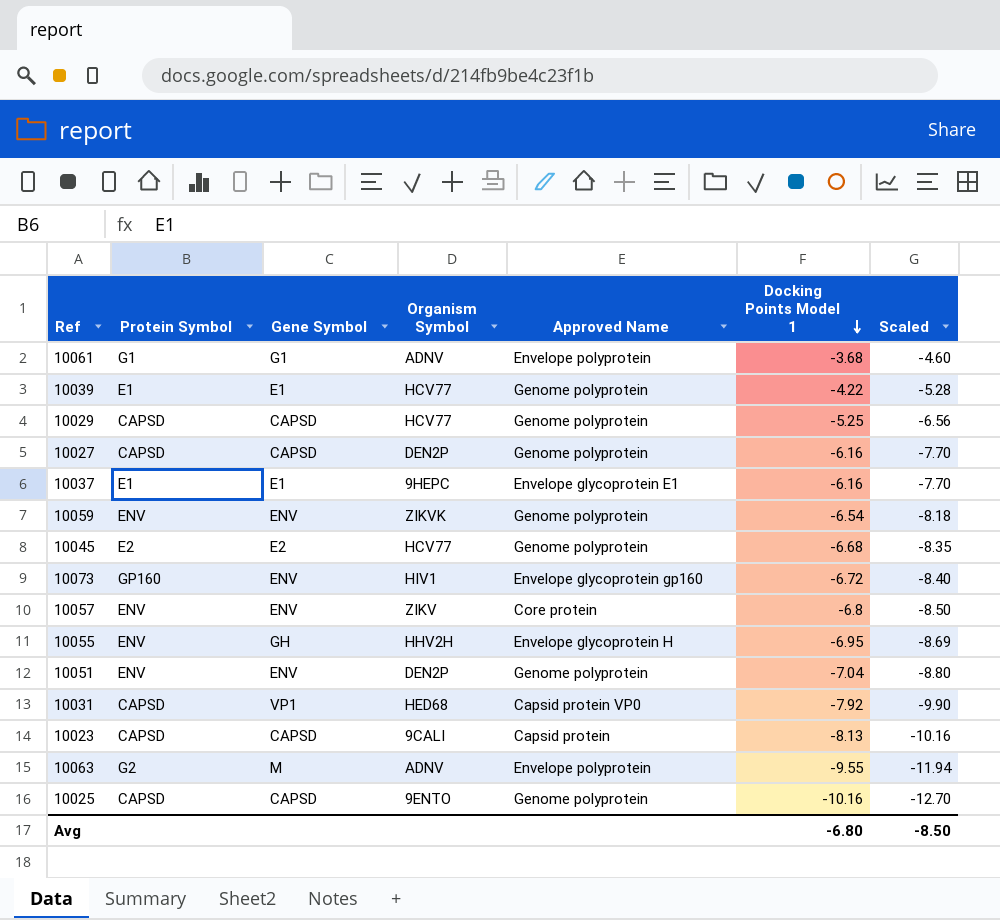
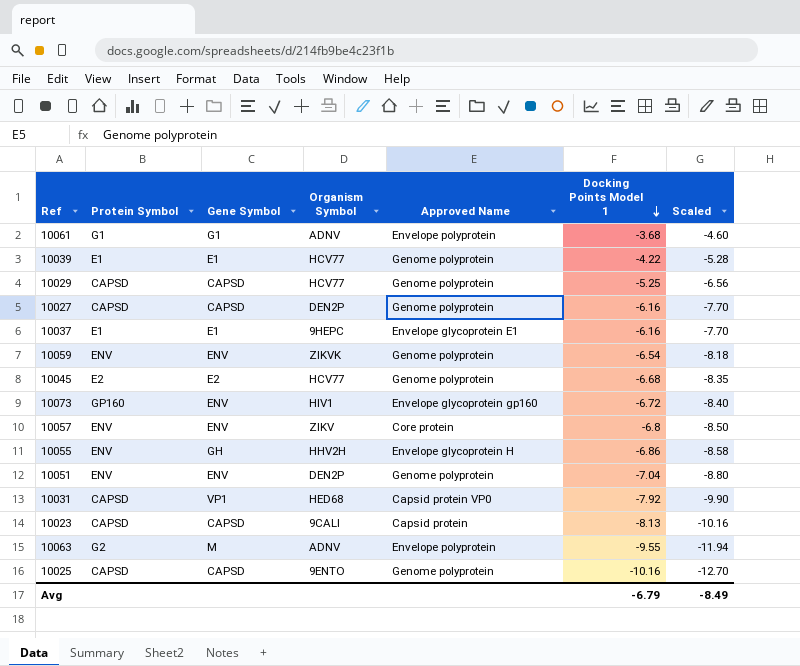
10055 | Docking Points Model 1: -6.95 -> -6.86
10055 | Scaled: -8.69 -> -8.58
Avg | Docking Points Model 1: -6.80 -> -6.79
Avg | Scaled: -8.50 -> -8.49

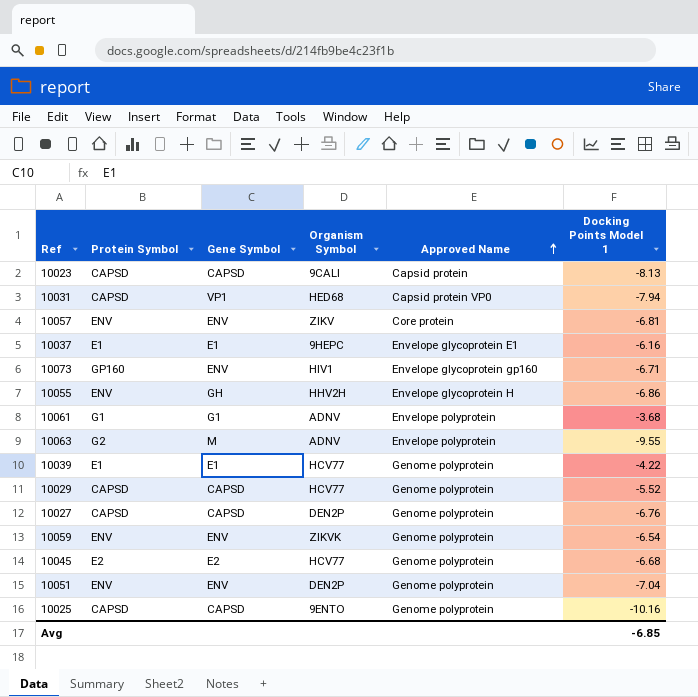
row order: Docking Points Model 1 descending -> Approved Name ascending
column Scaled | formula: [Docking Points Model 1] * 1.25 -> none
10031 | Docking Points Model 1: -7.92 -> -7.94
10057 | Docking Points Model 1: -6.8 -> -6.81
10073 | Docking Points Model 1: -6.72 -> -6.71
10029 | Docking Points Model 1: -5.25 -> -5.52
10027 | Docking Points Model 1: -6.16 -> -6.76
Avg | Docking Points Model 1: -6.79 -> -6.85

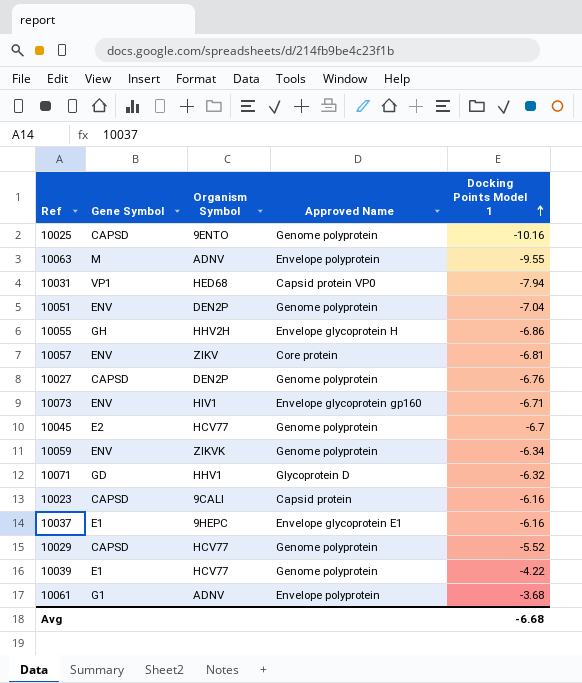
row order: Approved Name ascending -> Docking Points Model 1 ascending
column Protein Symbol | position: 2 -> none
10045 | Docking Points Model 1: -6.68 -> -6.7
10059 | Docking Points Model 1: -6.54 -> -6.34
row 10071: none -> GD | HHV1 | Glycoprotein D | -6.32
10023 | Docking Points Model 1: -8.13 -> -6.16
Avg | Docking Points Model 1: -6.85 -> -6.68

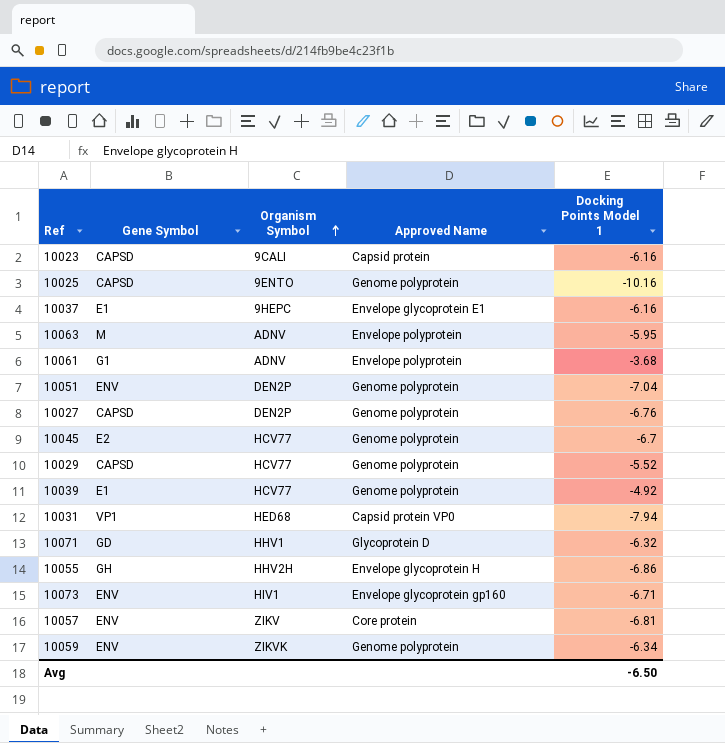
row order: Docking Points Model 1 ascending -> Organism Symbol ascending
10063 | Docking Points Model 1: -9.55 -> -5.95
10039 | Docking Points Model 1: -4.22 -> -4.92
Avg | Docking Points Model 1: -6.68 -> -6.50

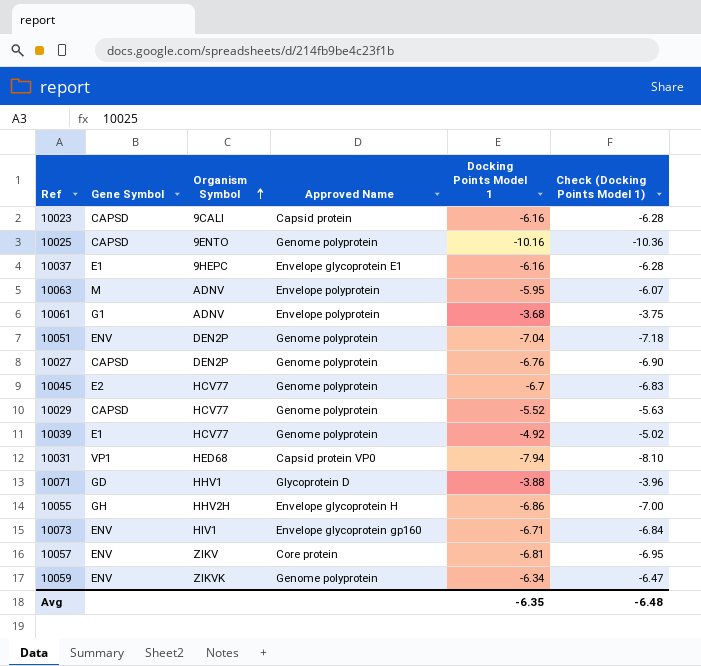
column Check (Docking Points Model 1) | formula: none -> [Docking Points Model 1] * 1.02
10071 | Docking Points Model 1: -6.32 -> -3.88
Avg | Docking Points Model 1: -6.50 -> -6.35

